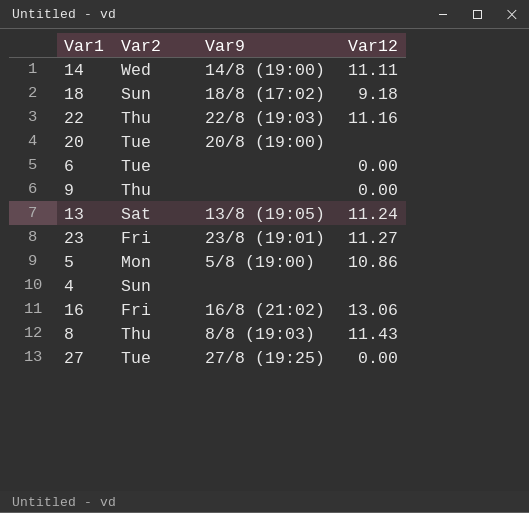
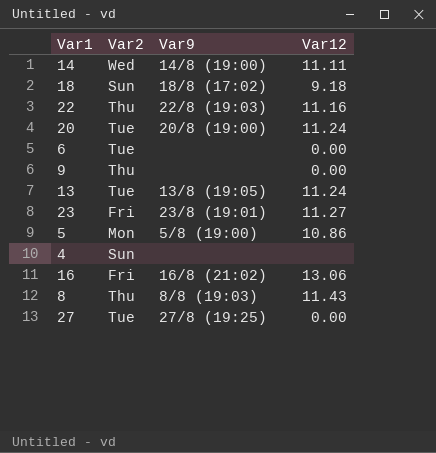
20 | Var12: none -> 11.24
13 | Var2: Sat -> Tue

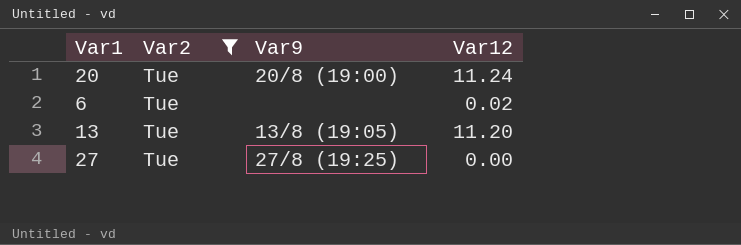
filter: none -> Var2 = Tue
6 | Var12: 0.00 -> 0.02
13 | Var12: 11.24 -> 11.20

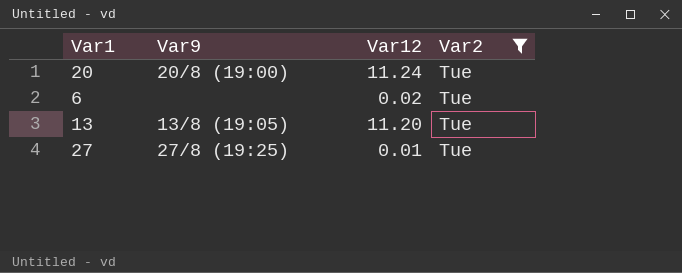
column Var2 | position: 2 -> 4
27 | Var12: 0.00 -> 0.01

